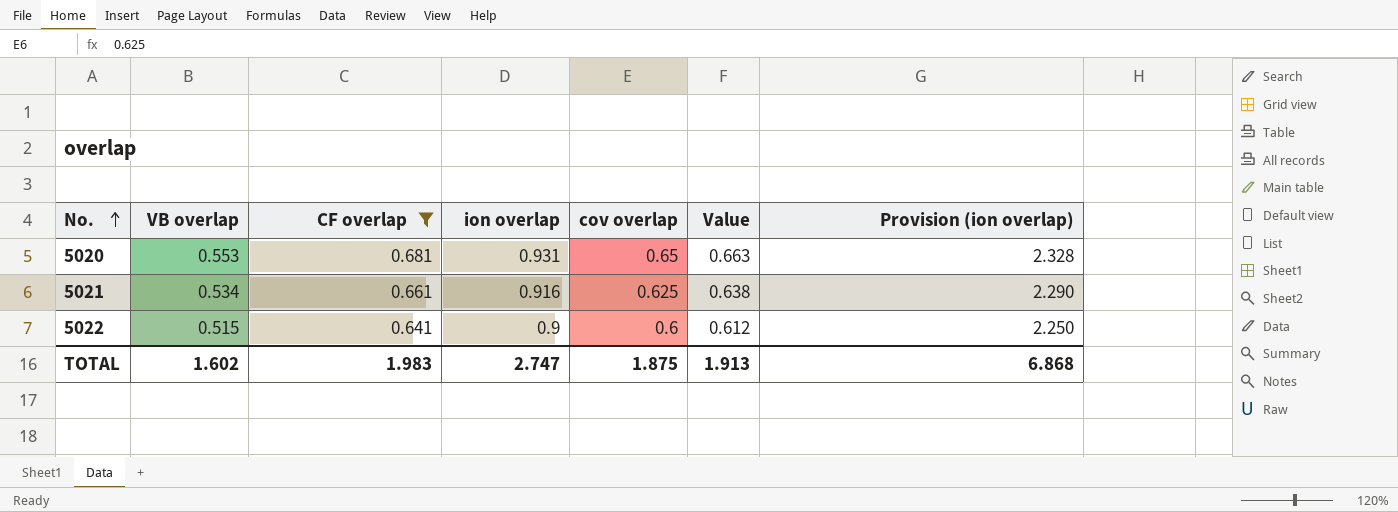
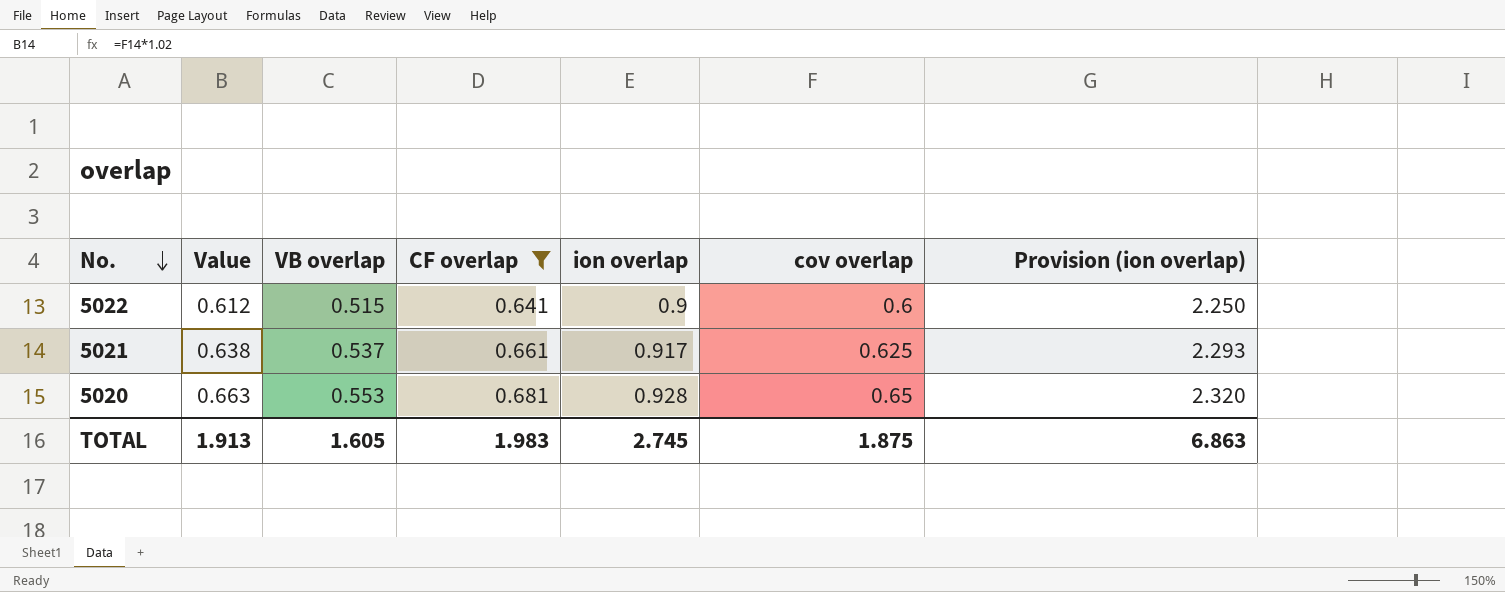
row order: No. ascending -> No. descending
column Value | position: 6 -> 2
5021 | VB overlap: 0.534 -> 0.537
5021 | ion overlap: 0.916 -> 0.917
5021 | Provision (ion overlap): 2.290 -> 2.293
5020 | ion overlap: 0.931 -> 0.928
5020 | Provision (ion overlap): 2.328 -> 2.320
TOTAL | VB overlap: 1.602 -> 1.605
TOTAL | ion overlap: 2.747 -> 2.745
TOTAL | Provision (ion overlap): 6.868 -> 6.863

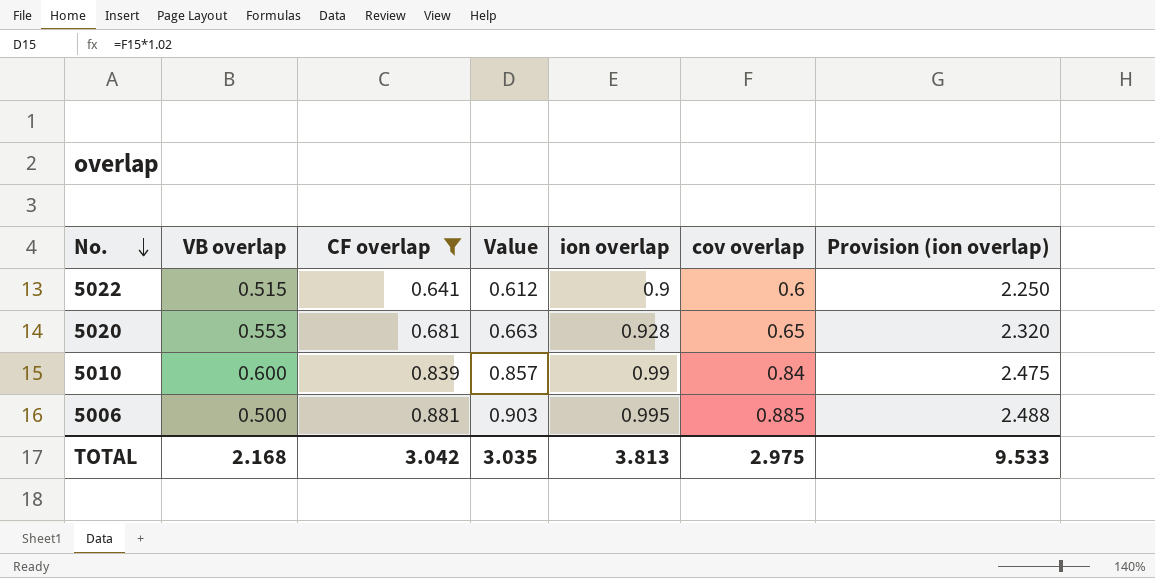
column Value | position: 2 -> 4
row 5021: 0.638 | 0.537 | 0.661 | 0.917 | 0.625 | 2.293 -> none
row 5010: none -> 0.600 | 0.839 | 0.857 | 0.99 | 0.84 | 2.475
row 5006: none -> 0.500 | 0.881 | 0.903 | 0.995 | 0.885 | 2.488
TOTAL | VB overlap: 1.605 -> 2.168
TOTAL | CF overlap: 1.983 -> 3.042
TOTAL | Value: 1.913 -> 3.035
TOTAL | ion overlap: 2.745 -> 3.813
TOTAL | cov overlap: 1.875 -> 2.975
TOTAL | Provision (ion overlap): 6.863 -> 9.533

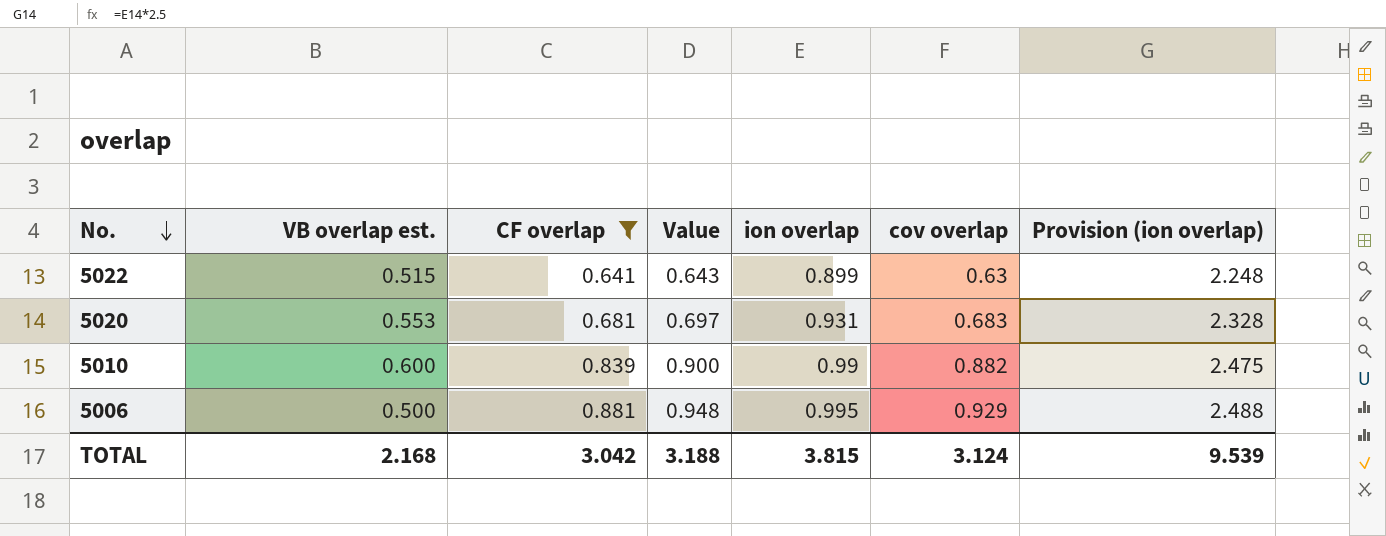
column name: VB overlap -> VB overlap est.
5022 | Value: 0.612 -> 0.643
5022 | ion overlap: 0.9 -> 0.899
5022 | cov overlap: 0.6 -> 0.63
5022 | Provision (ion overlap): 2.250 -> 2.248
5020 | Value: 0.663 -> 0.697
5020 | ion overlap: 0.928 -> 0.931
5020 | cov overlap: 0.65 -> 0.683
5020 | Provision (ion overlap): 2.320 -> 2.328
5010 | Value: 0.857 -> 0.900
5010 | cov overlap: 0.84 -> 0.882
5006 | Value: 0.903 -> 0.948
5006 | cov overlap: 0.885 -> 0.929
TOTAL | Value: 3.035 -> 3.188
TOTAL | ion overlap: 3.813 -> 3.815
TOTAL | cov overlap: 2.975 -> 3.124
TOTAL | Provision (ion overlap): 9.533 -> 9.539

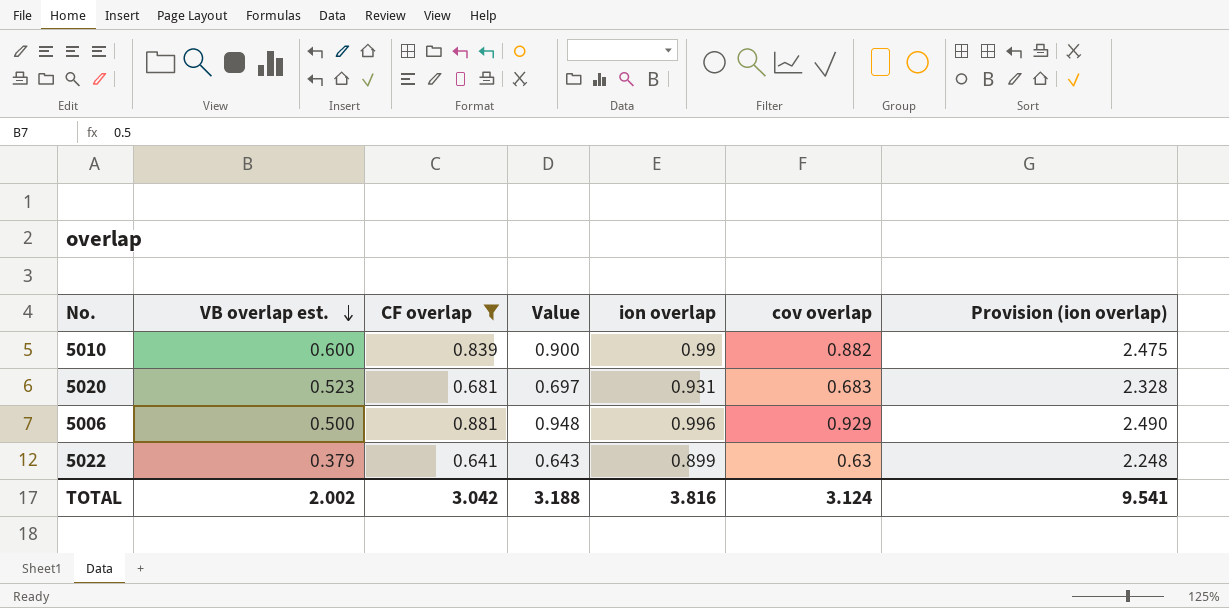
row order: No. descending -> VB overlap est. descending
5020 | VB overlap est.: 0.553 -> 0.523
5006 | ion overlap: 0.995 -> 0.996
5006 | Provision (ion overlap): 2.488 -> 2.490
5022 | VB overlap est.: 0.515 -> 0.379
TOTAL | VB overlap est.: 2.168 -> 2.002
TOTAL | ion overlap: 3.815 -> 3.816
TOTAL | Provision (ion overlap): 9.539 -> 9.541

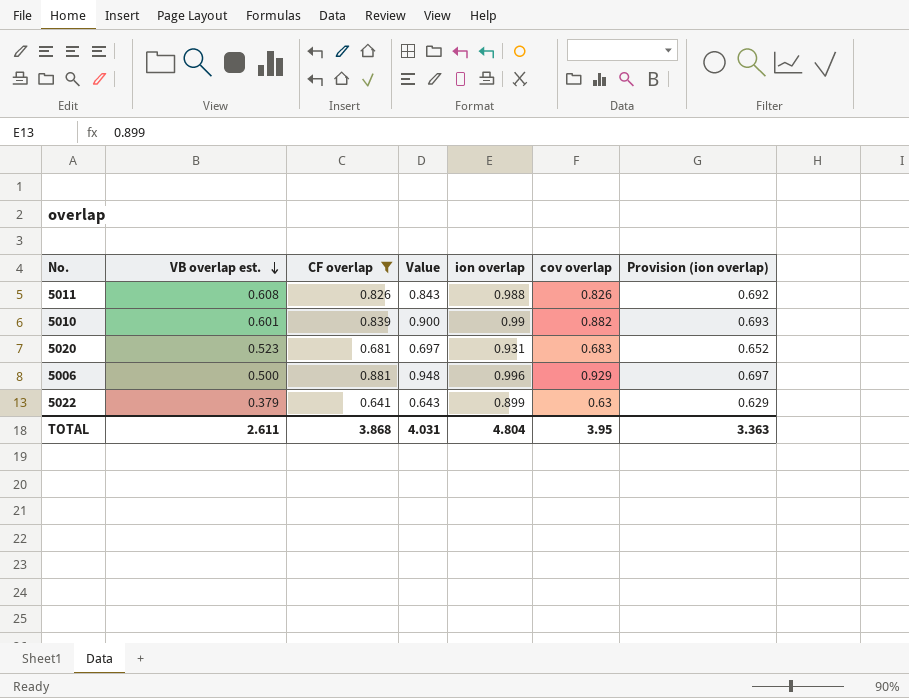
column Provision (ion overlap) | formula: [ion overlap] * 2.5 -> [ion overlap] * 0.7
row 5011: none -> 0.608 | 0.826 | 0.843 | 0.988 | 0.826 | 0.692
5010 | VB overlap est.: 0.600 -> 0.601
TOTAL | VB overlap est.: 2.002 -> 2.611
TOTAL | CF overlap: 3.042 -> 3.868
TOTAL | Value: 3.188 -> 4.031
TOTAL | ion overlap: 3.816 -> 4.804
TOTAL | cov overlap: 3.124 -> 3.95
TOTAL | Provision (ion overlap): 9.541 -> 3.363

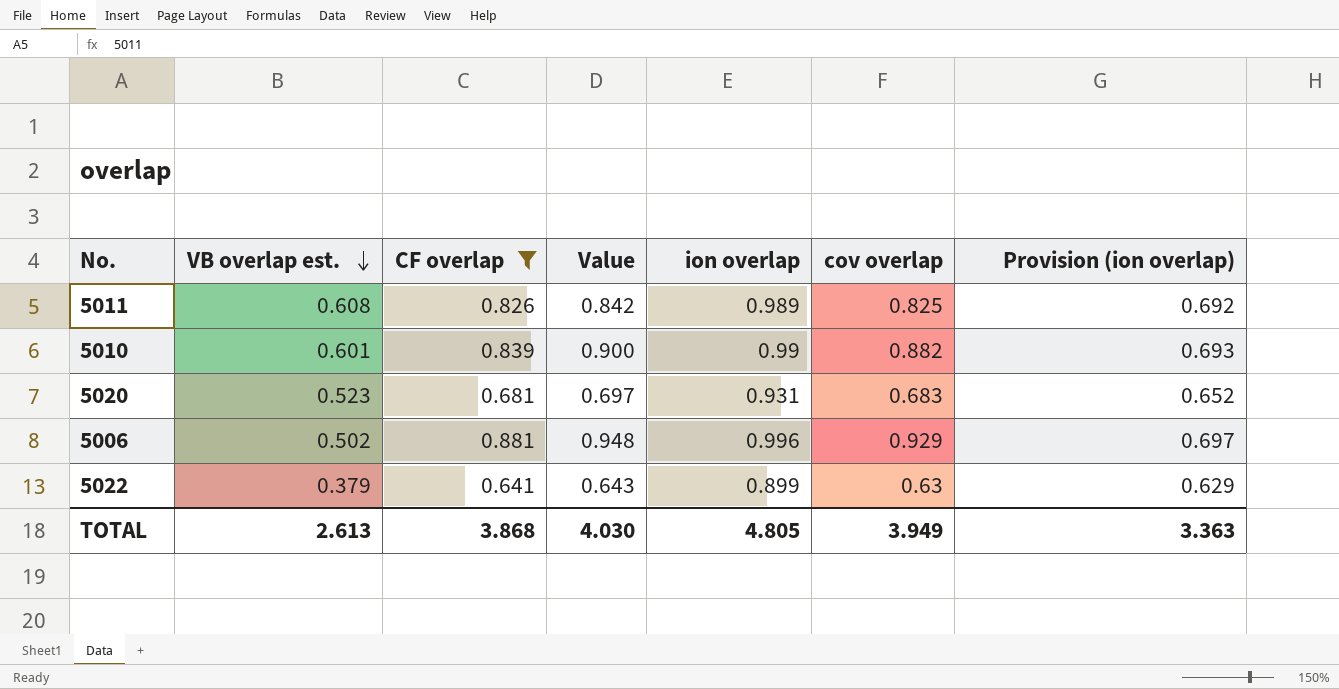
5011 | Value: 0.843 -> 0.842
5011 | ion overlap: 0.988 -> 0.989
5011 | cov overlap: 0.826 -> 0.825
5006 | VB overlap est.: 0.500 -> 0.502
TOTAL | VB overlap est.: 2.611 -> 2.613
TOTAL | Value: 4.031 -> 4.030
TOTAL | ion overlap: 4.804 -> 4.805
TOTAL | cov overlap: 3.95 -> 3.949

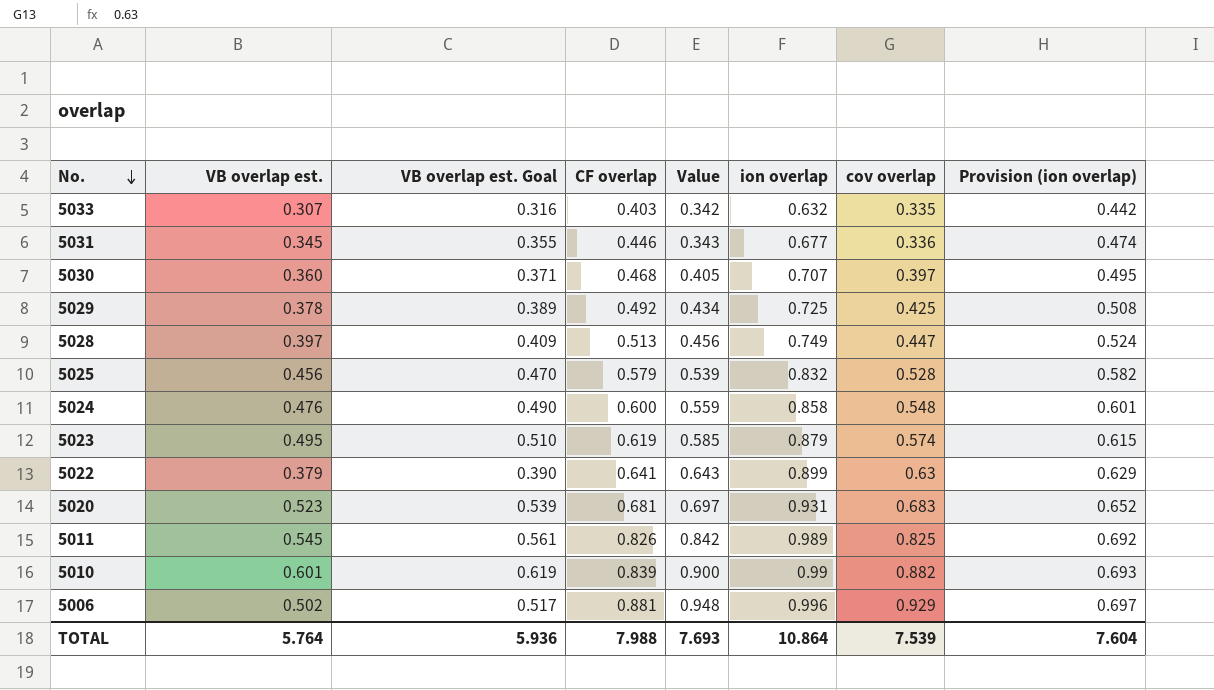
filter: CF overlap >= 0.641 -> none
row order: VB overlap est. descending -> No. descending
column VB overlap est. Goal | formula: none -> [VB overlap est.] * 1.03
5011 | VB overlap est.: 0.608 -> 0.545
TOTAL | VB overlap est.: 2.613 -> 5.764
TOTAL | CF overlap: 3.868 -> 7.988
TOTAL | Value: 4.030 -> 7.693
TOTAL | ion overlap: 4.805 -> 10.864
TOTAL | cov overlap: 3.949 -> 7.539
TOTAL | Provision (ion overlap): 3.363 -> 7.604

